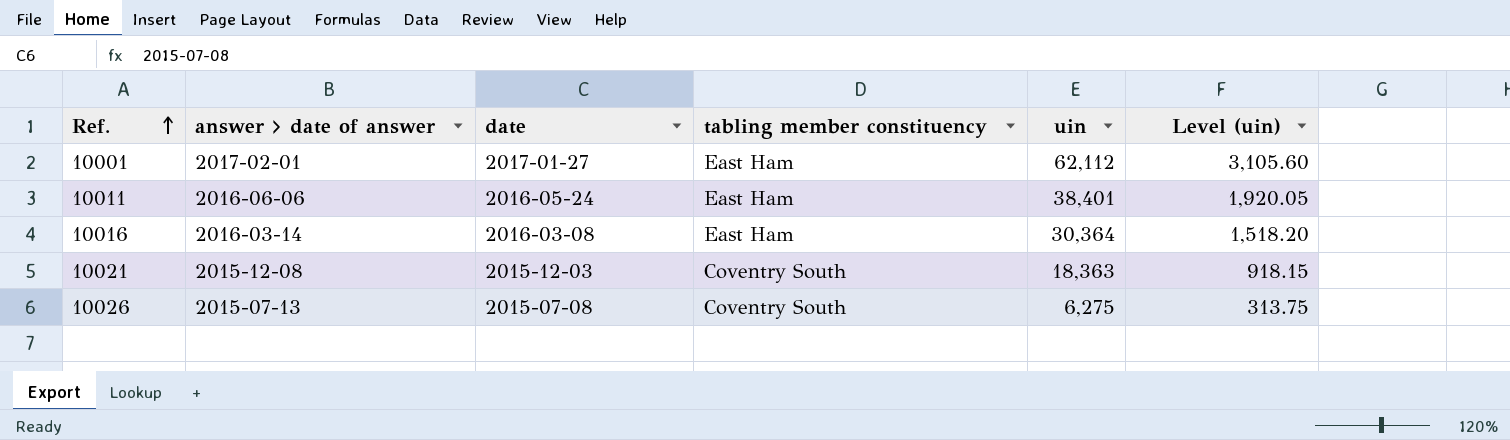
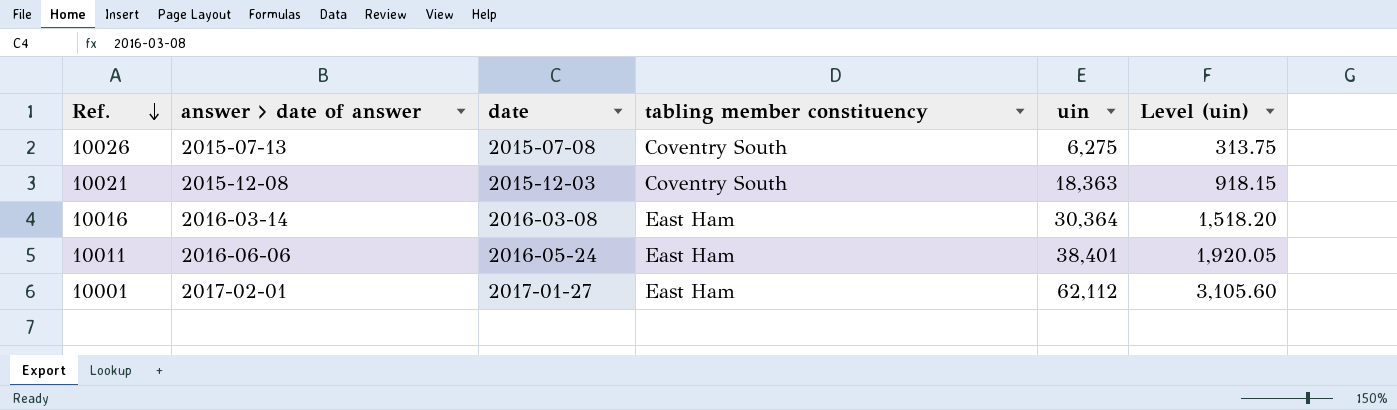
row order: Ref. ascending -> Ref. descending

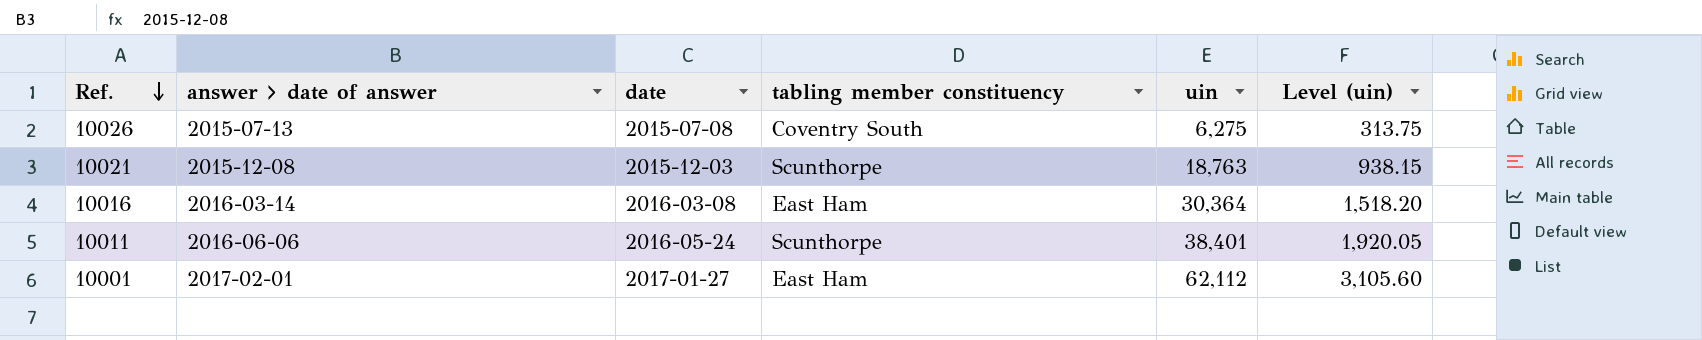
10021 | tabling member constituency: Coventry South -> Scunthorpe
10021 | uin: 18,363 -> 18,763
10021 | Level (uin): 918.15 -> 938.15
10011 | tabling member constituency: East Ham -> Scunthorpe

